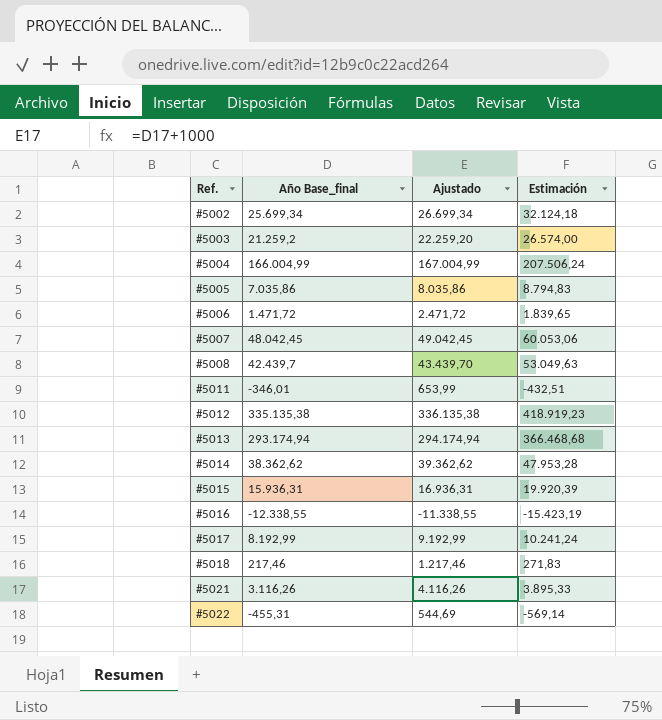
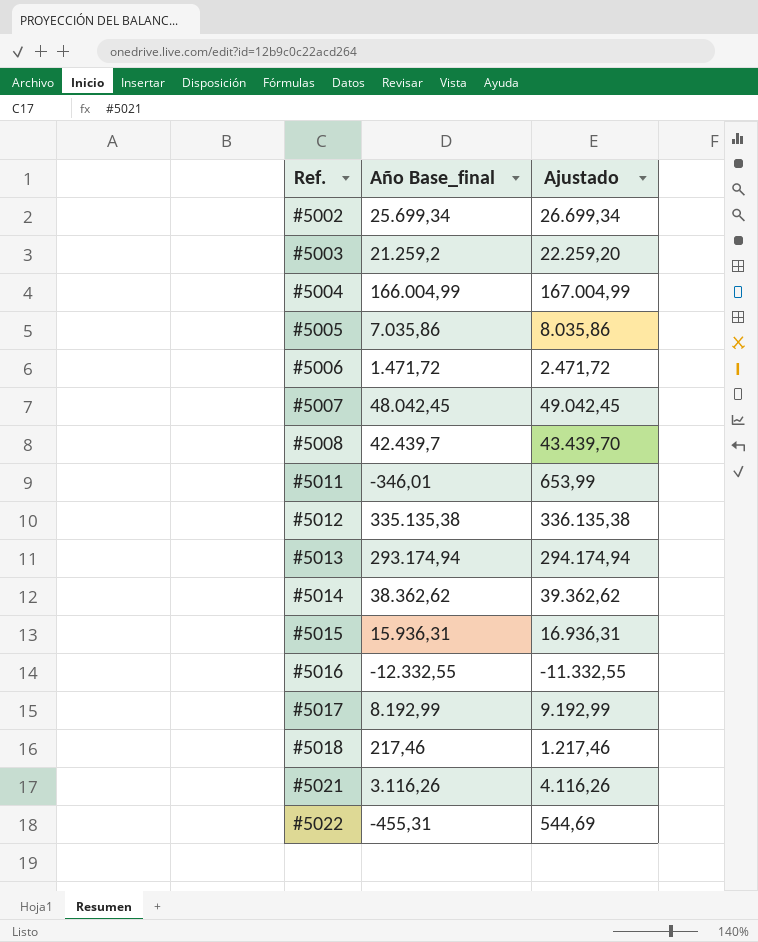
column Estimación | formula: [Año Base_final] * 1,25 -> none
#5016 | Año Base_final: -12.338,55 -> -12.332,55
#5016 | Ajustado: -11.338,55 -> -11.332,55

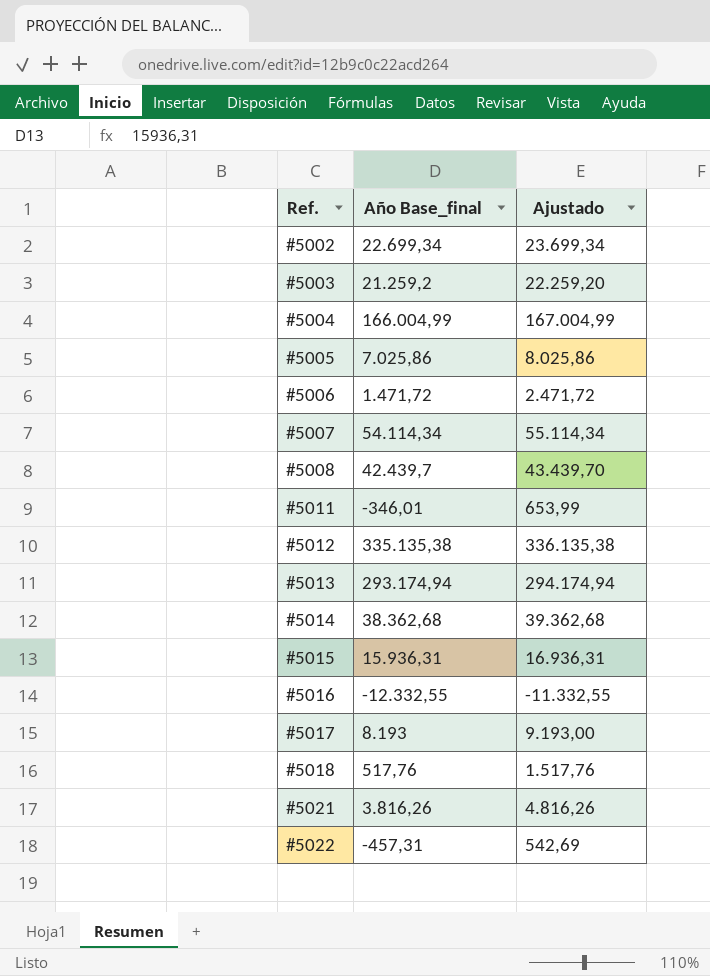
#5002 | Año Base_final: 25.699,34 -> 22.699,34
#5002 | Ajustado: 26.699,34 -> 23.699,34
#5005 | Año Base_final: 7.035,86 -> 7.025,86
#5005 | Ajustado: 8.035,86 -> 8.025,86
#5007 | Año Base_final: 48.042,45 -> 54.114,34
#5007 | Ajustado: 49.042,45 -> 55.114,34
#5014 | Año Base_final: 38.362,62 -> 38.362,68
#5014 | Ajustado: 39.362,62 -> 39.362,68
#5017 | Año Base_final: 8.192,99 -> 8.193
#5017 | Ajustado: 9.192,99 -> 9.193,00
#5018 | Año Base_final: 217,46 -> 517,76
#5018 | Ajustado: 1.217,46 -> 1.517,76
#5021 | Año Base_final: 3.116,26 -> 3.816,26
#5021 | Ajustado: 4.116,26 -> 4.816,26
#5022 | Año Base_final: -455,31 -> -457,31
#5022 | Ajustado: 544,69 -> 542,69

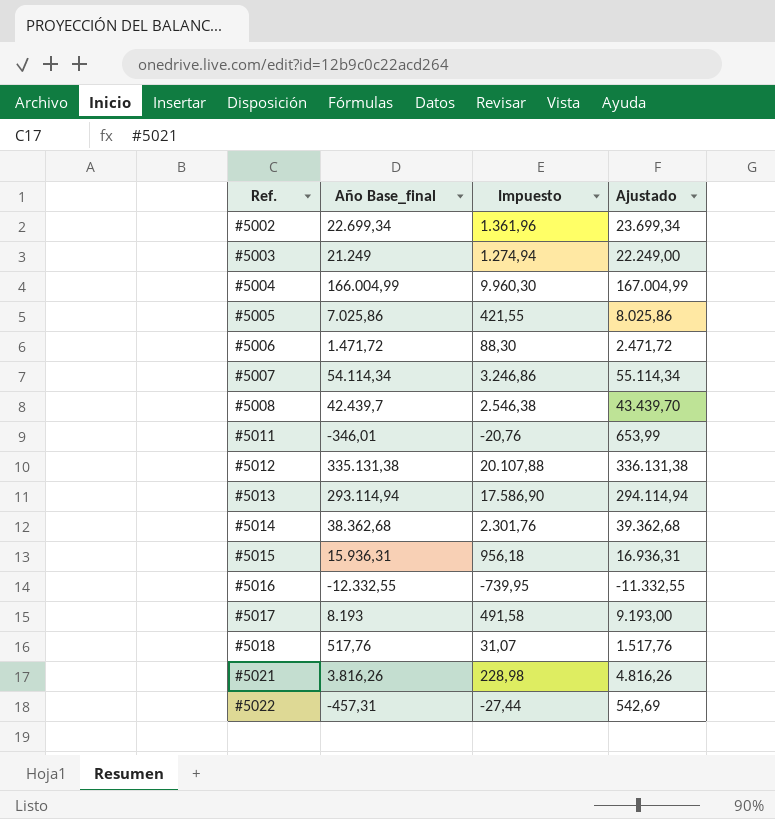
column Impuesto | formula: none -> [Año Base_final] * 0,06
#5003 | Año Base_final: 21.259,2 -> 21.249
#5003 | Ajustado: 22.259,20 -> 22.249,00
#5012 | Año Base_final: 335.135,38 -> 335.131,38
#5012 | Ajustado: 336.135,38 -> 336.131,38
#5013 | Año Base_final: 293.174,94 -> 293.114,94
#5013 | Ajustado: 294.174,94 -> 294.114,94

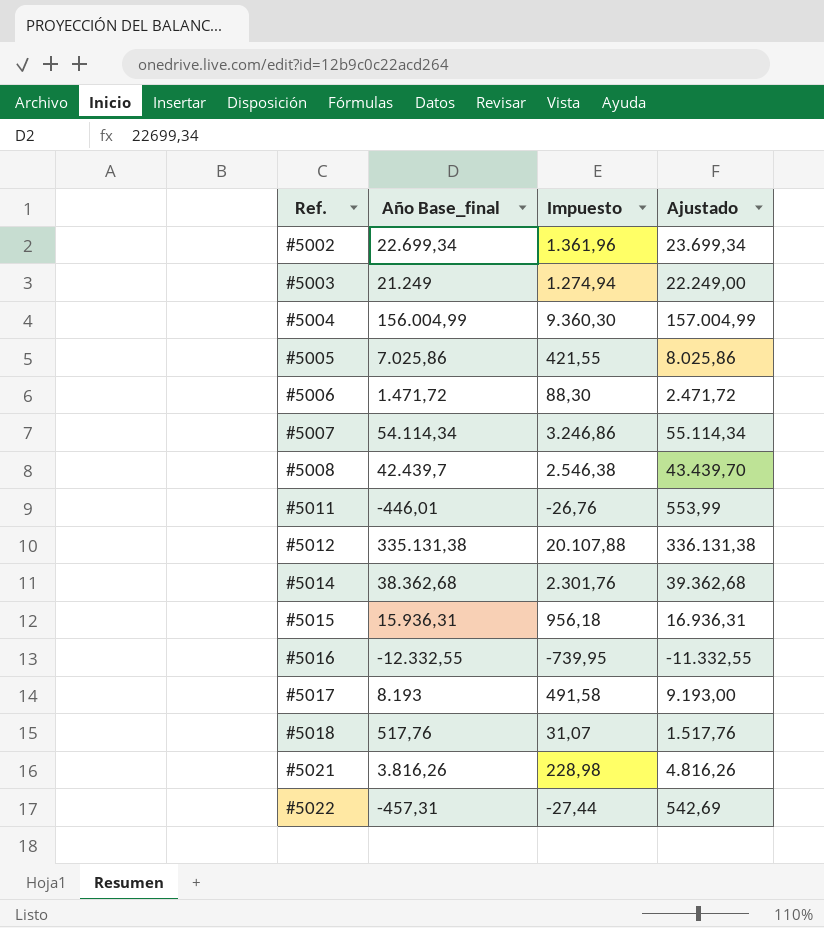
row #5013: 293.114,94 | 17.586,90 | 294.114,94 -> none
#5004 | Año Base_final: 166.004,99 -> 156.004,99
#5004 | Impuesto: 9.960,30 -> 9.360,30
#5004 | Ajustado: 167.004,99 -> 157.004,99
#5011 | Año Base_final: -346,01 -> -446,01
#5011 | Impuesto: -20,76 -> -26,76
#5011 | Ajustado: 653,99 -> 553,99

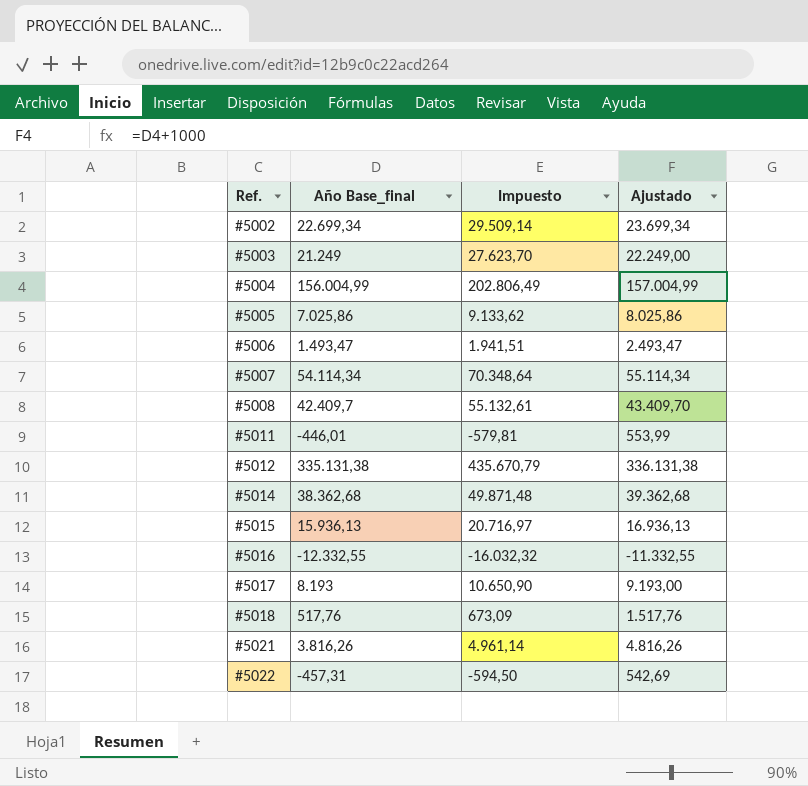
column Impuesto | formula: [Año Base_final] * 0,06 -> [Año Base_final] * 1,3
#5006 | Año Base_final: 1.471,72 -> 1.493,47
#5006 | Ajustado: 2.471,72 -> 2.493,47
#5008 | Año Base_final: 42.439,7 -> 42.409,7
#5008 | Ajustado: 43.439,70 -> 43.409,70
#5015 | Año Base_final: 15.936,31 -> 15.936,13
#5015 | Ajustado: 16.936,31 -> 16.936,13

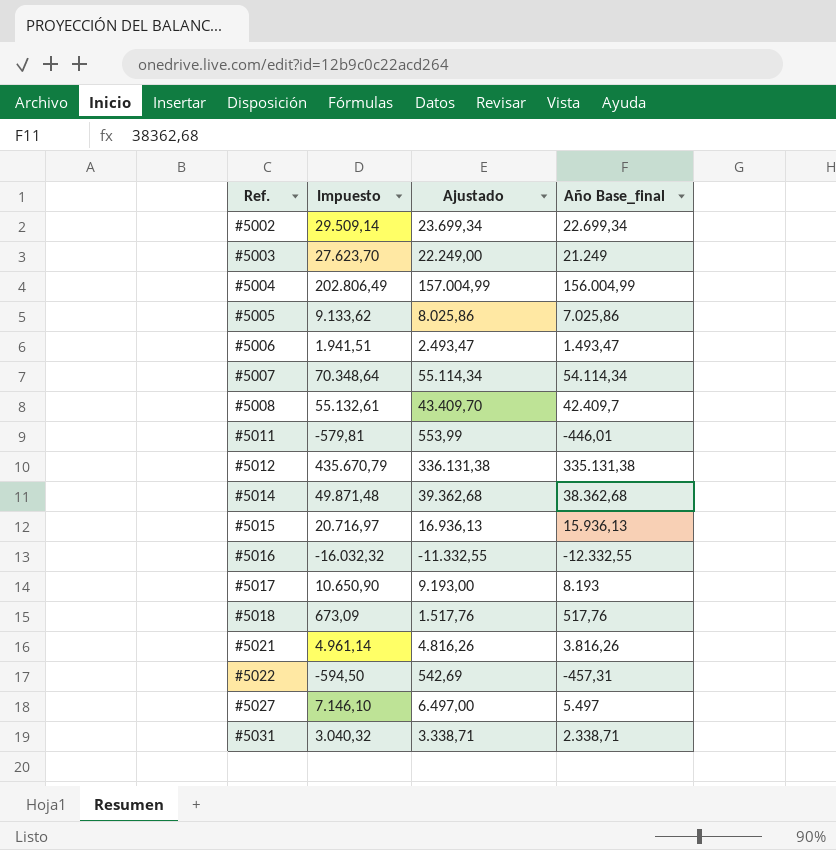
column Año Base_final | position: 2 -> 4
row #5027: none -> 7.146,10 | 6.497,00 | 5.497
row #5031: none -> 3.040,32 | 3.338,71 | 2.338,71

